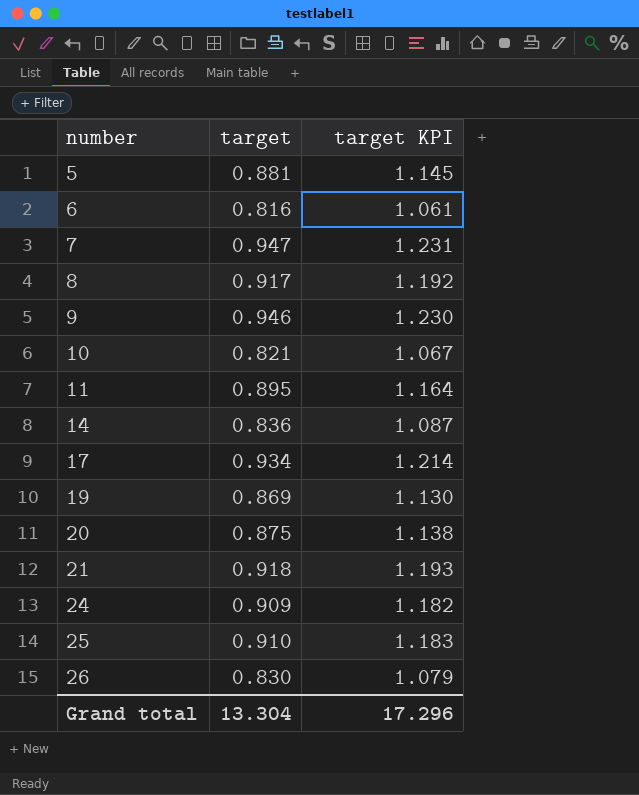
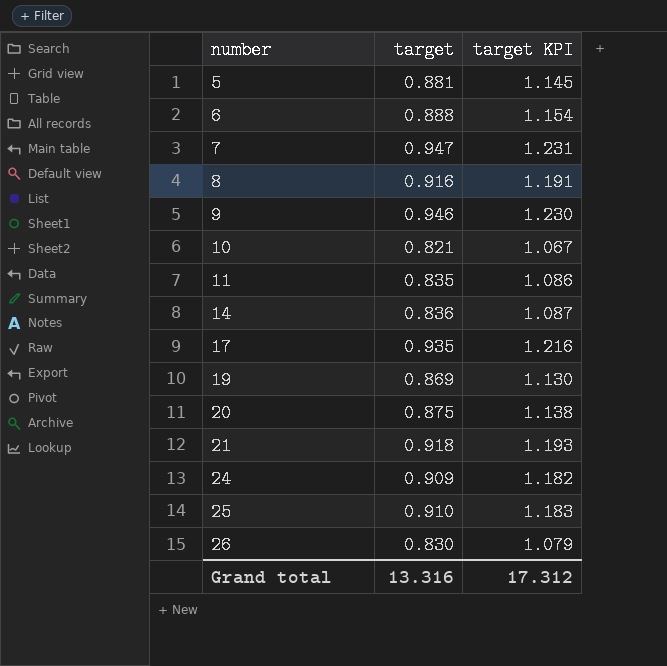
6 | target: 0.816 -> 0.888
6 | target KPI: 1.061 -> 1.154
8 | target: 0.917 -> 0.916
8 | target KPI: 1.192 -> 1.191
11 | target: 0.895 -> 0.835
11 | target KPI: 1.164 -> 1.086
17 | target: 0.934 -> 0.935
17 | target KPI: 1.214 -> 1.216
Grand total | target: 13.304 -> 13.316
Grand total | target KPI: 17.296 -> 17.312

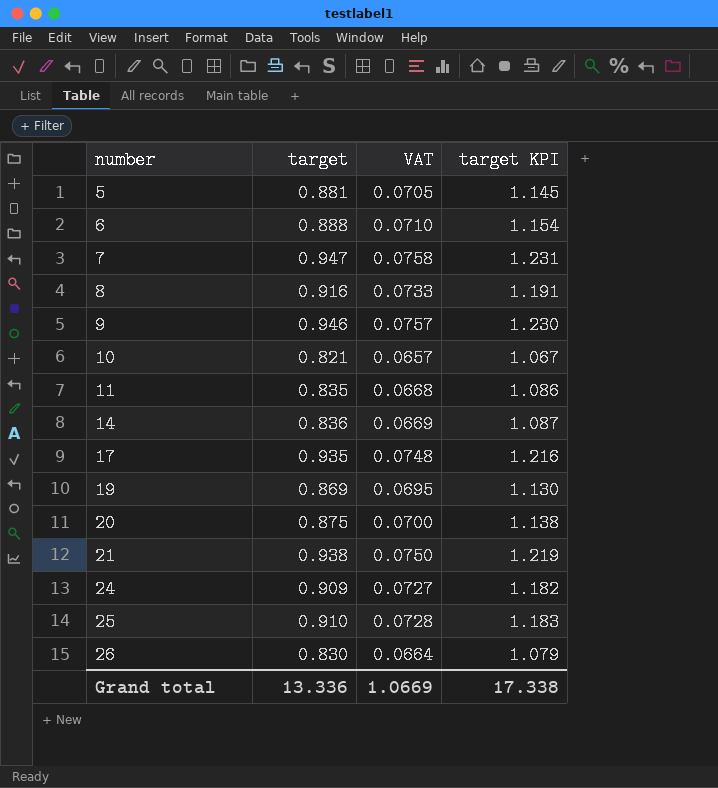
column VAT | formula: none -> [target] * 0.08
21 | target: 0.918 -> 0.938
21 | target KPI: 1.193 -> 1.219
Grand total | target: 13.316 -> 13.336
Grand total | target KPI: 17.312 -> 17.338

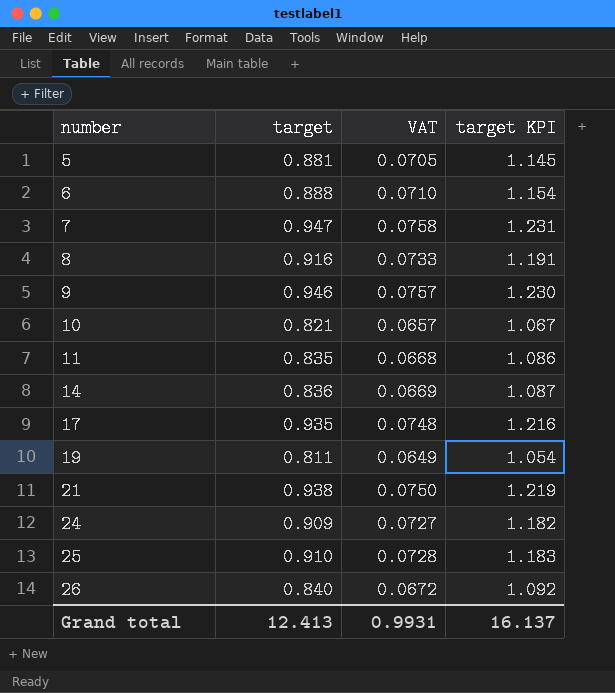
row 20: 0.875 | 0.0700 | 1.138 -> none
19 | target: 0.869 -> 0.811
19 | VAT: 0.0695 -> 0.0649
19 | target KPI: 1.130 -> 1.054
26 | target: 0.830 -> 0.840
26 | VAT: 0.0664 -> 0.0672
26 | target KPI: 1.079 -> 1.092
Grand total | target: 13.336 -> 12.413
Grand total | VAT: 1.0669 -> 0.9931
Grand total | target KPI: 17.338 -> 16.137

